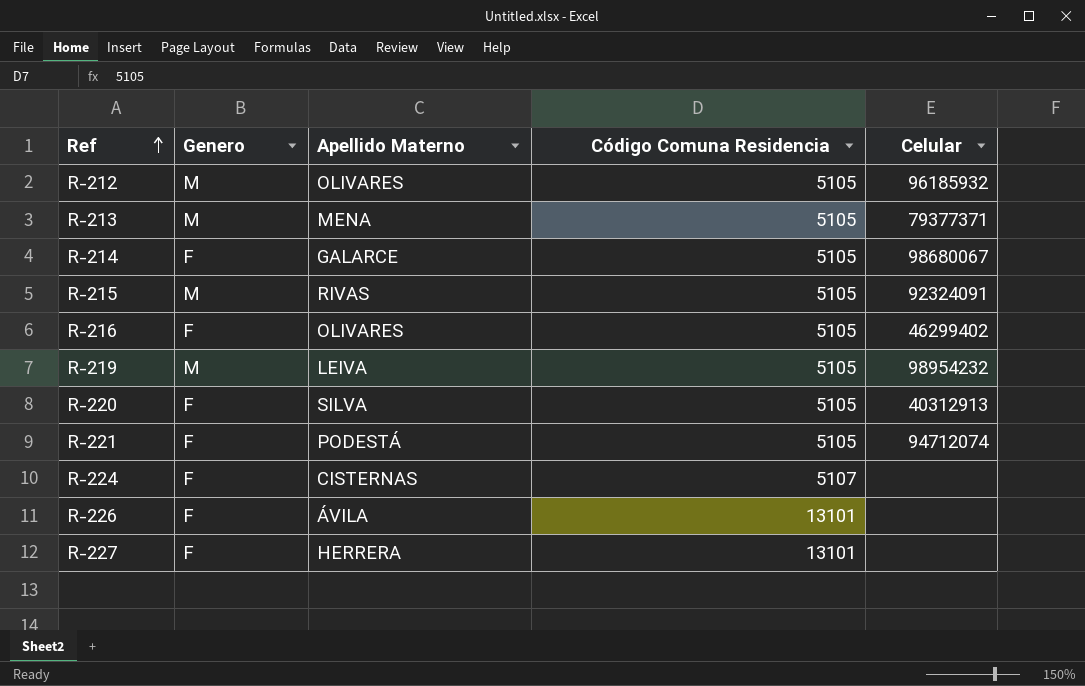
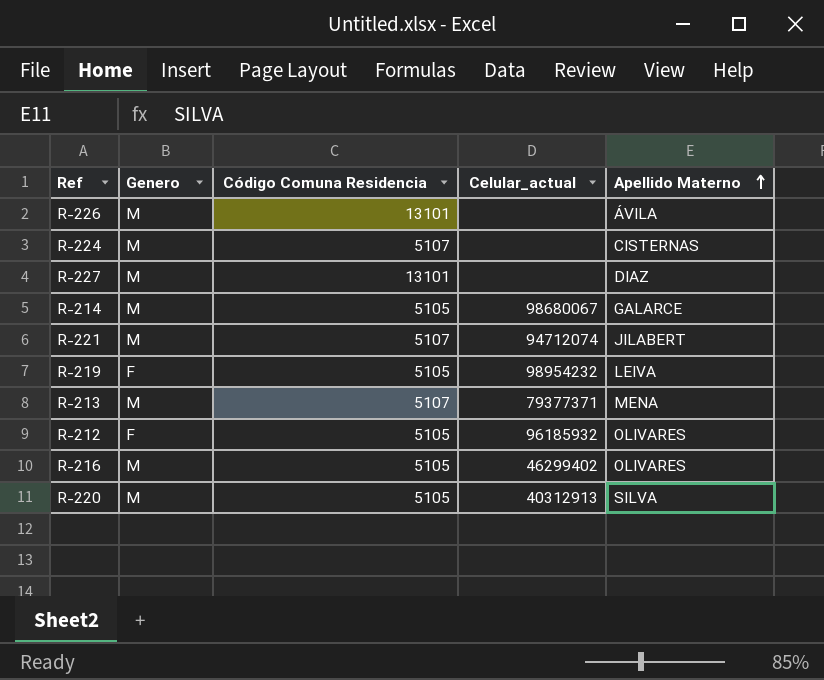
row order: Ref ascending -> Apellido Materno ascending
column name: Celular -> Celular_actual
column Apellido Materno | position: 3 -> 5
row R-215: M | RIVAS | 5105 | 92324091 -> none
R-226 | Genero: F -> M
R-224 | Genero: F -> M
R-227 | Genero: F -> M
R-227 | Apellido Materno: HERRERA -> DIAZ
R-214 | Genero: F -> M
R-221 | Genero: F -> M
R-221 | Código Comuna Residencia: 5105 -> 5107
R-221 | Apellido Materno: PODESTÁ -> JILABERT
R-219 | Genero: M -> F
R-213 | Código Comuna Residencia: 5105 -> 5107
R-212 | Genero: M -> F
R-216 | Genero: F -> M
R-220 | Genero: F -> M

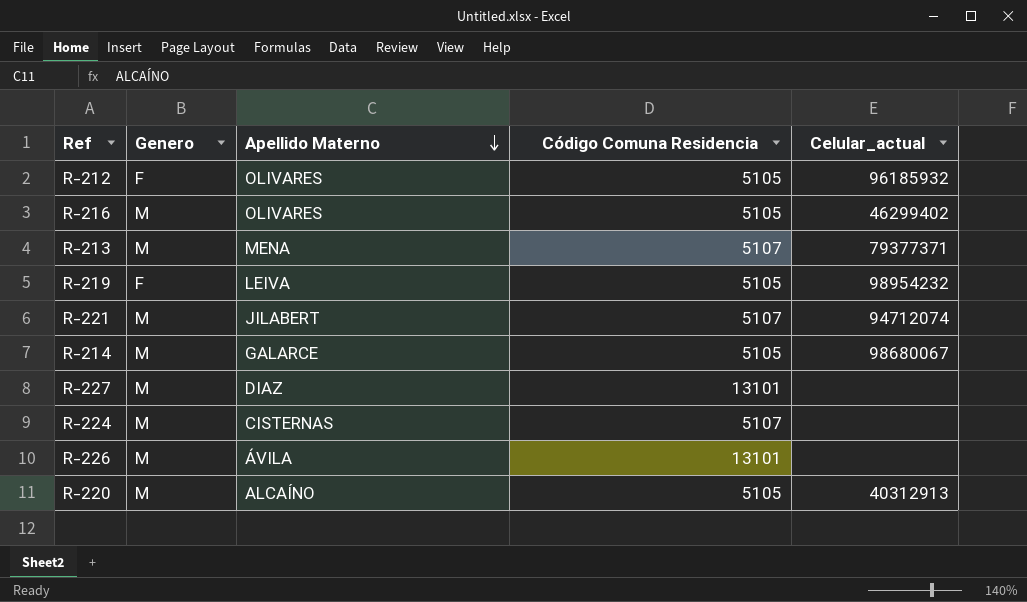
row order: Apellido Materno ascending -> Apellido Materno descending
column Apellido Materno | position: 5 -> 3
R-220 | Apellido Materno: SILVA -> ALCAÍNO

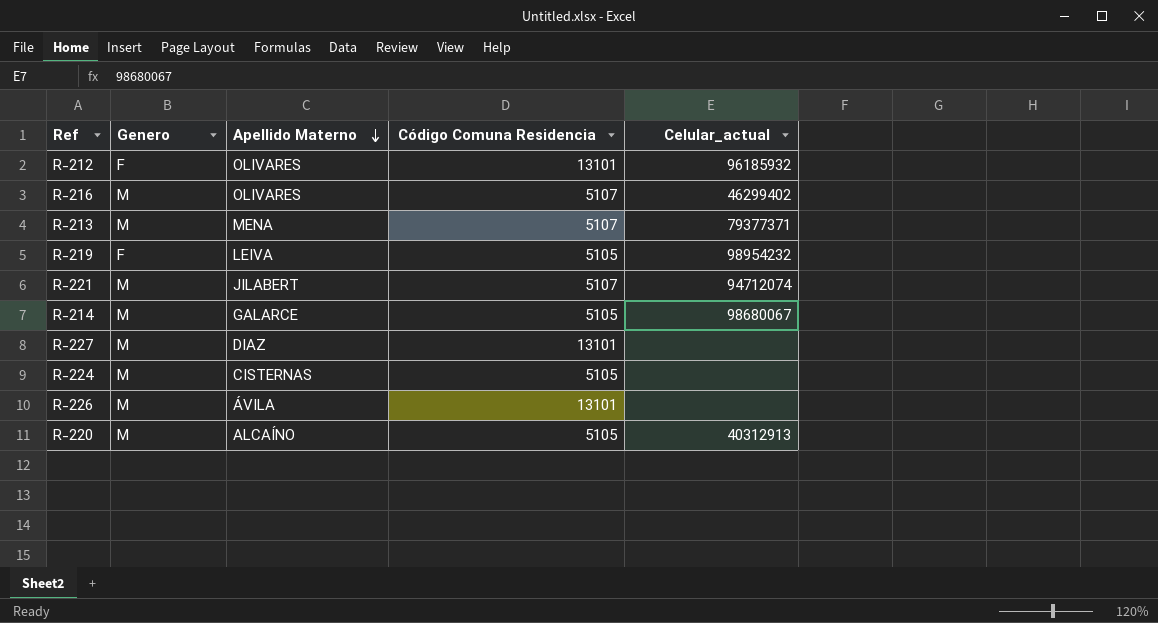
R-212 | Código Comuna Residencia: 5105 -> 13101
R-216 | Código Comuna Residencia: 5105 -> 5107
R-224 | Código Comuna Residencia: 5107 -> 5105

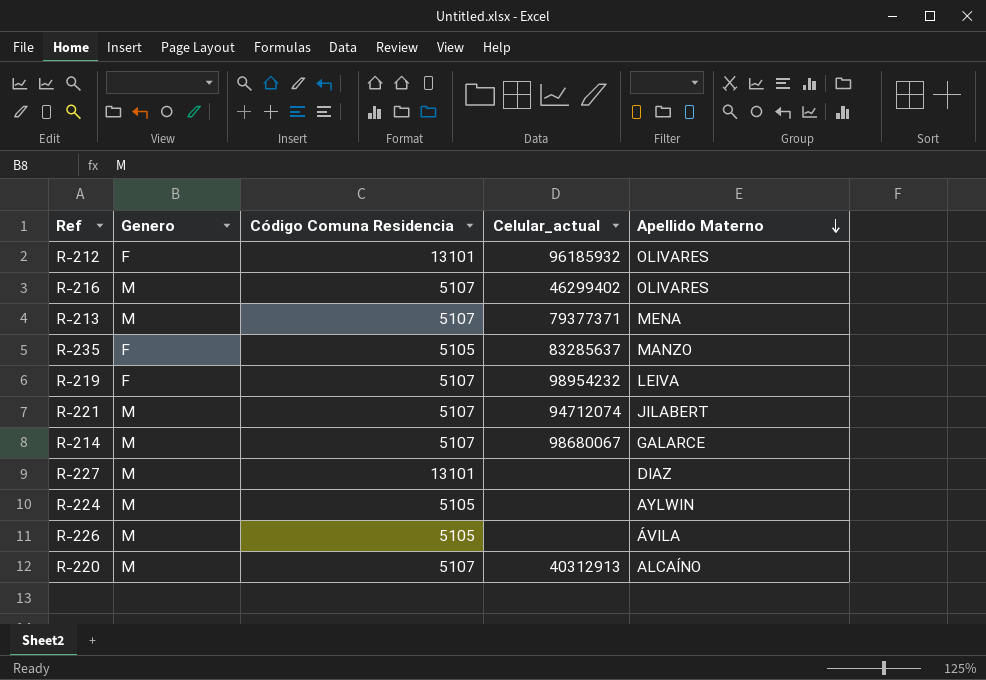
column Apellido Materno | position: 3 -> 5
row R-235: none -> F | 5105 | 83285637 | MANZO
R-219 | Código Comuna Residencia: 5105 -> 5107
R-214 | Código Comuna Residencia: 5105 -> 5107
R-224 | Apellido Materno: CISTERNAS -> AYLWIN
R-226 | Código Comuna Residencia: 13101 -> 5105
R-220 | Código Comuna Residencia: 5105 -> 5107

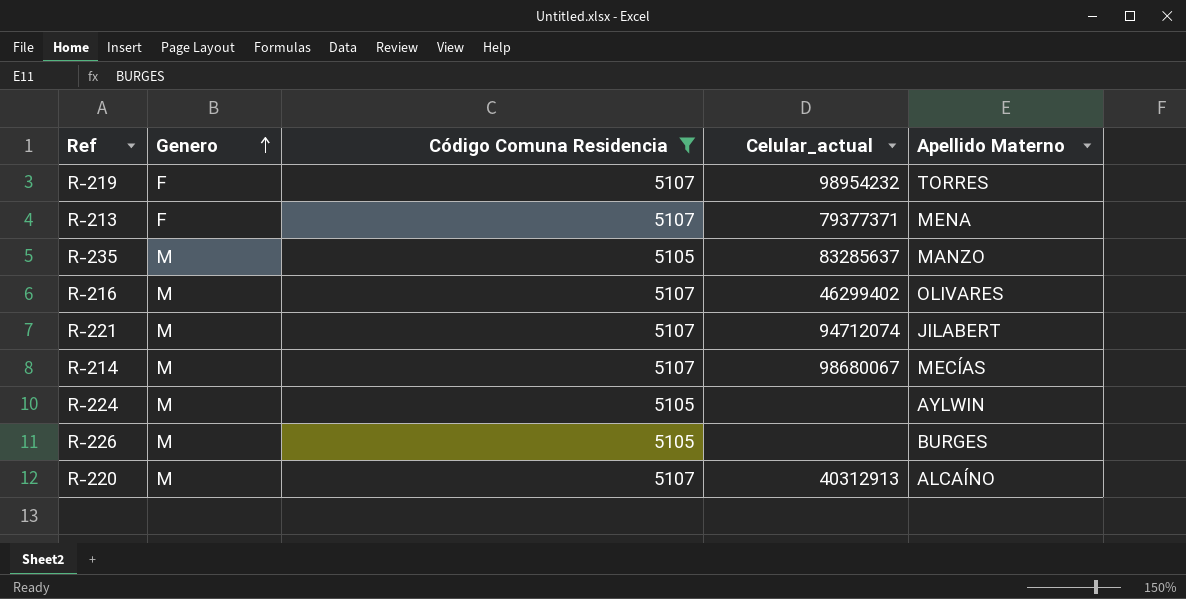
filter: none -> Código Comuna Residencia != 13101
row order: Apellido Materno descending -> Genero ascending
R-219 | Apellido Materno: LEIVA -> TORRES
R-213 | Genero: M -> F
R-235 | Genero: F -> M
R-214 | Apellido Materno: GALARCE -> MECÍAS
R-226 | Apellido Materno: ÁVILA -> BURGES

